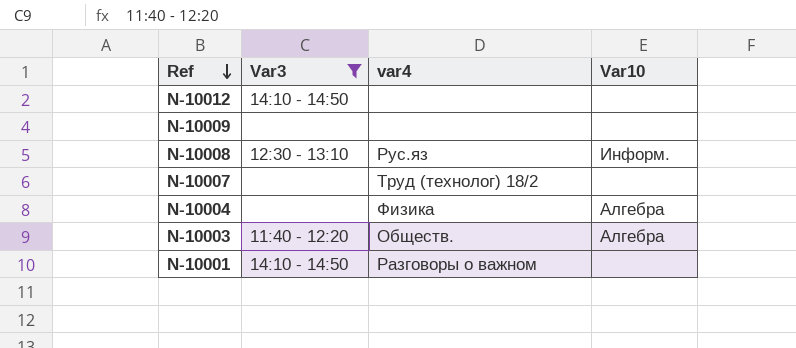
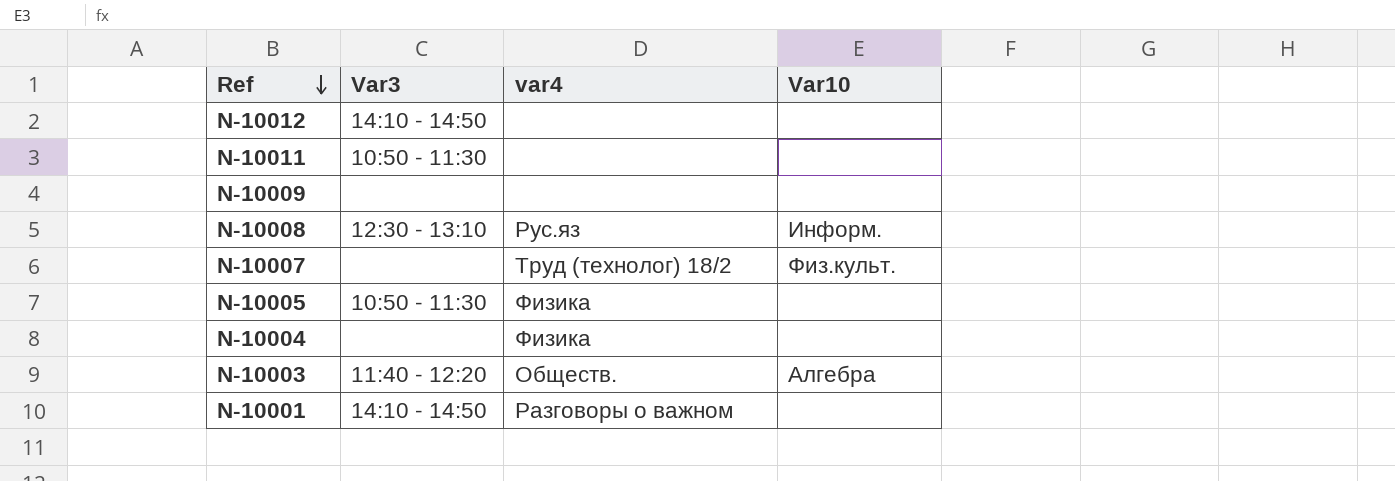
filter: Var3 != 10:50 - 11:30 -> none
N-10007 | Var10: none -> Физ.культ.
N-10004 | Var10: Алгебра -> none

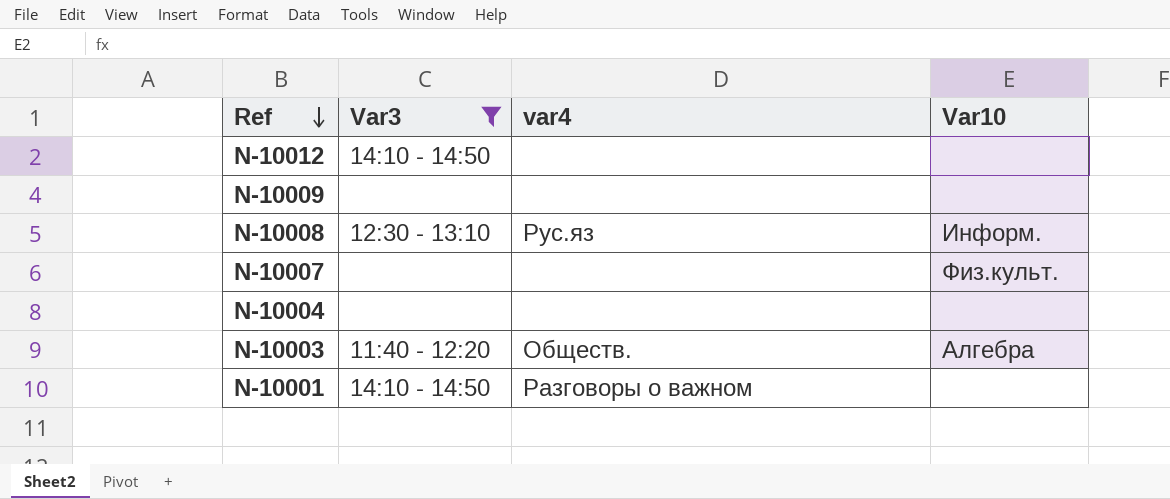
filter: none -> Var3 != 10:50 - 11:30
N-10007 | var4: Труд (технолог) 18/2 -> none
N-10004 | var4: Физика -> none

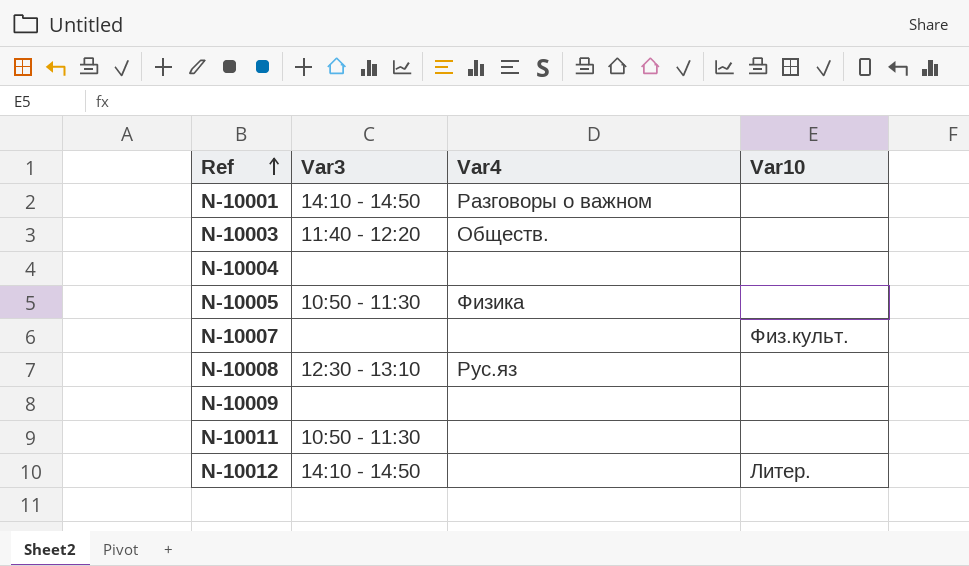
filter: Var3 != 10:50 - 11:30 -> none
row order: Ref descending -> Ref ascending
column name: var4 -> Var4
N-10003 | Var10: Алгебра -> none
N-10008 | Var10: Информ. -> none
N-10012 | Var10: none -> Литер.

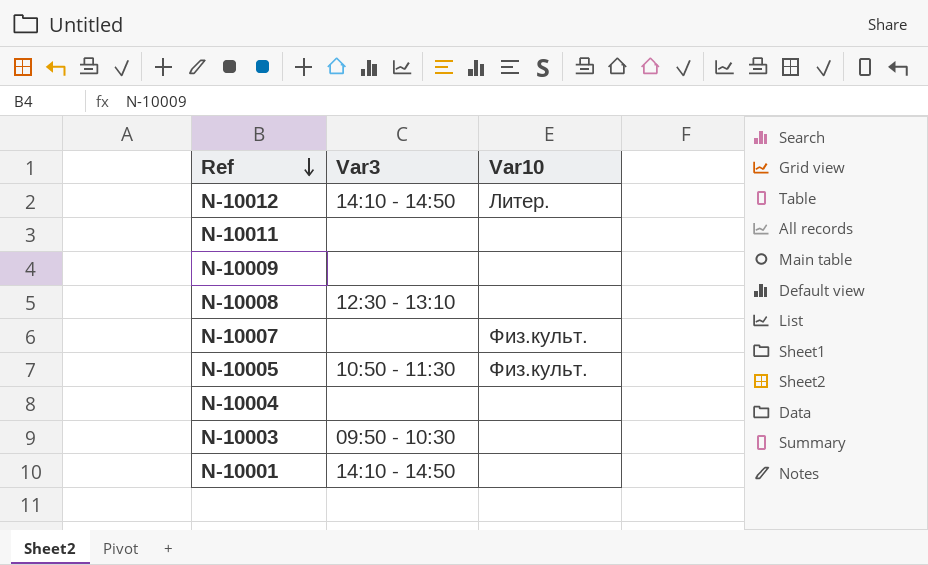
row order: Ref ascending -> Ref descending
column Var4 | position: 3 -> none
N-10011 | Var3: 10:50 - 11:30 -> none
N-10005 | Var10: none -> Физ.культ.
N-10003 | Var3: 11:40 - 12:20 -> 09:50 - 10:30

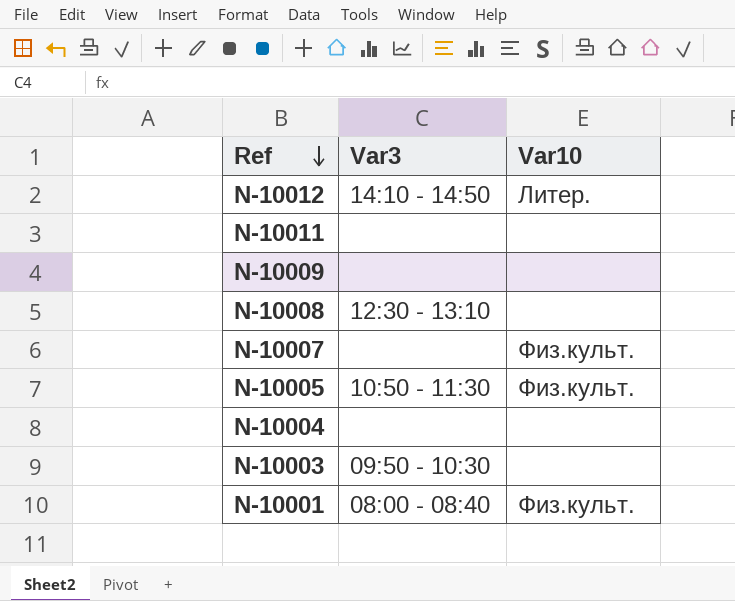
N-10001 | Var3: 14:10 - 14:50 -> 08:00 - 08:40
N-10001 | Var10: none -> Физ.культ.

